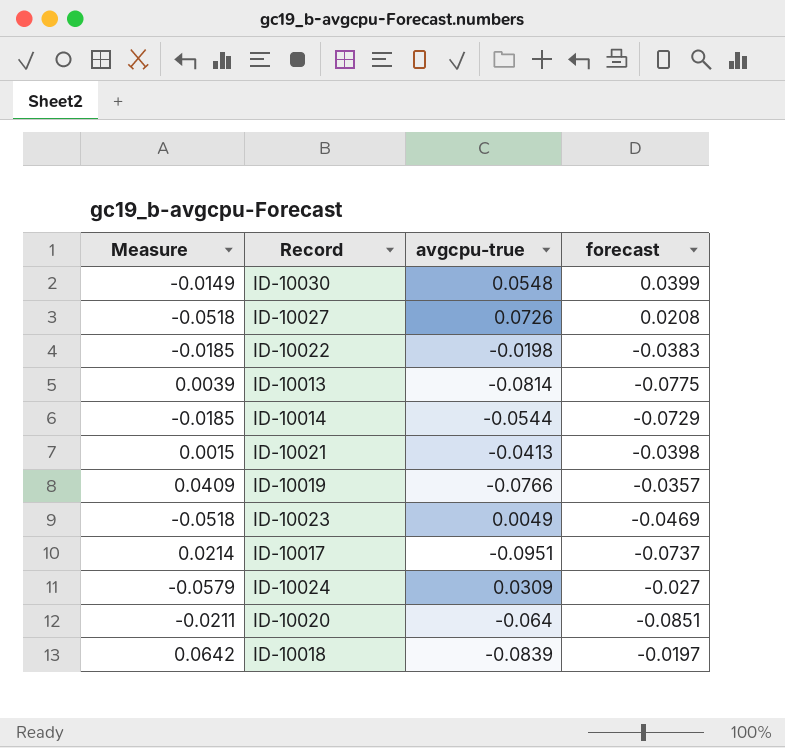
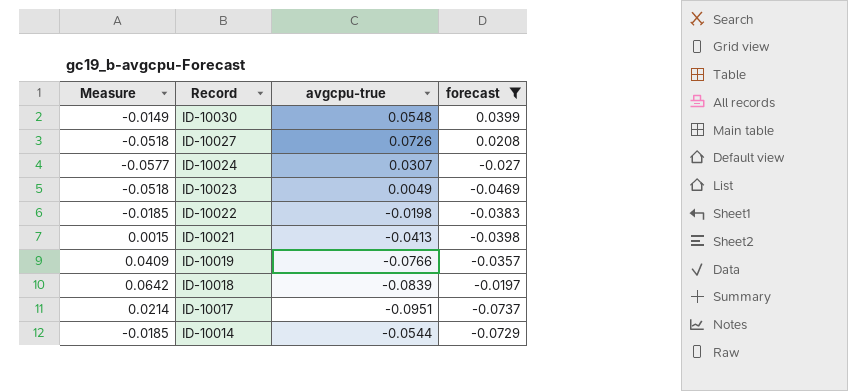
filter: none -> forecast >= -0.0737
row order: none -> Record descending
ID-10024 | Measure: -0.0579 -> -0.0577
ID-10024 | avgcpu-true: 0.0309 -> 0.0307

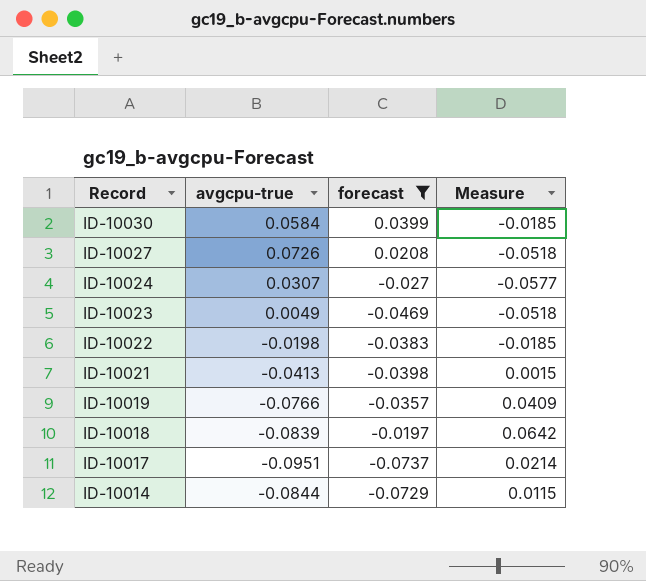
column Measure | position: 1 -> 4
ID-10030 | avgcpu-true: 0.0548 -> 0.0584
ID-10030 | Measure: -0.0149 -> -0.0185
ID-10014 | avgcpu-true: -0.0544 -> -0.0844
ID-10014 | Measure: -0.0185 -> 0.0115

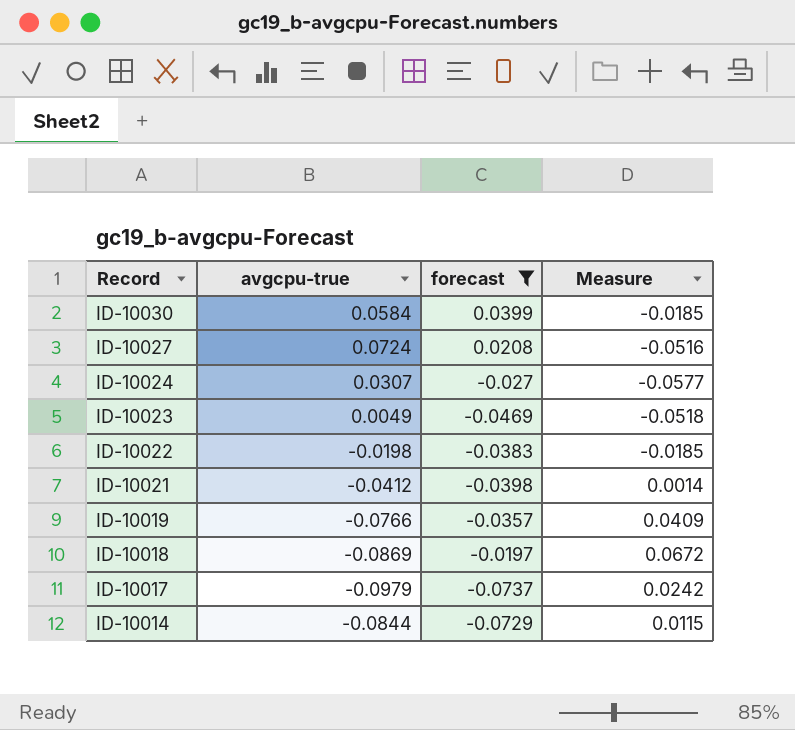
ID-10027 | avgcpu-true: 0.0726 -> 0.0724
ID-10027 | Measure: -0.0518 -> -0.0516
ID-10021 | avgcpu-true: -0.0413 -> -0.0412
ID-10021 | Measure: 0.0015 -> 0.0014
ID-10018 | avgcpu-true: -0.0839 -> -0.0869
ID-10018 | Measure: 0.0642 -> 0.0672
ID-10017 | avgcpu-true: -0.0951 -> -0.0979
ID-10017 | Measure: 0.0214 -> 0.0242

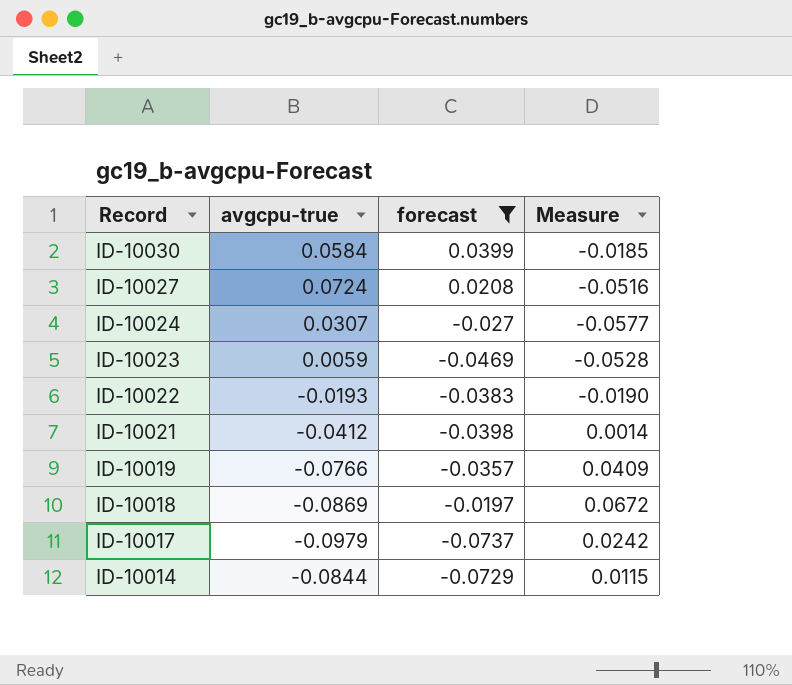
ID-10023 | avgcpu-true: 0.0049 -> 0.0059
ID-10023 | Measure: -0.0518 -> -0.0528
ID-10022 | avgcpu-true: -0.0198 -> -0.0193
ID-10022 | Measure: -0.0185 -> -0.0190

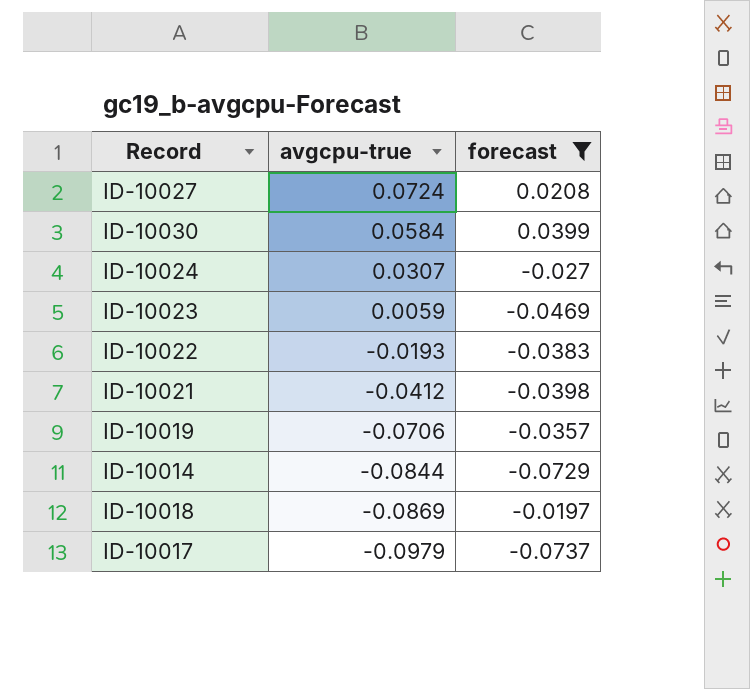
row order: Record descending -> avgcpu-true descending
column Measure | formula: [forecast] - [avgcpu-true] -> none
ID-10019 | avgcpu-true: -0.0766 -> -0.0706

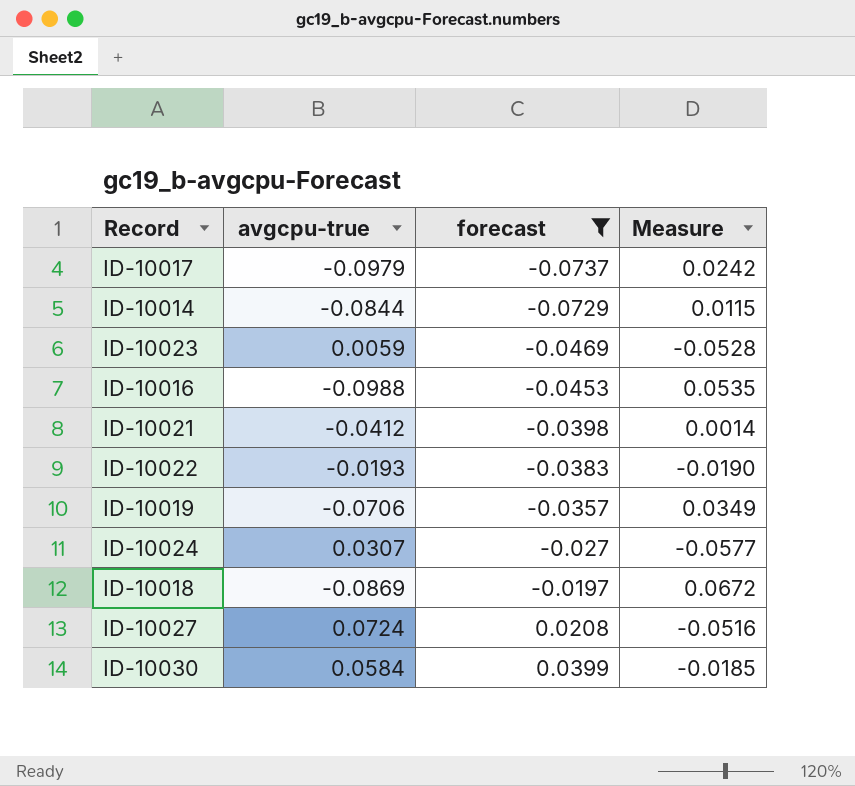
row order: avgcpu-true descending -> forecast ascending
column Measure | formula: none -> [forecast] - [avgcpu-true]
row ID-10016: none -> -0.0988 | -0.0453 | 0.0535

